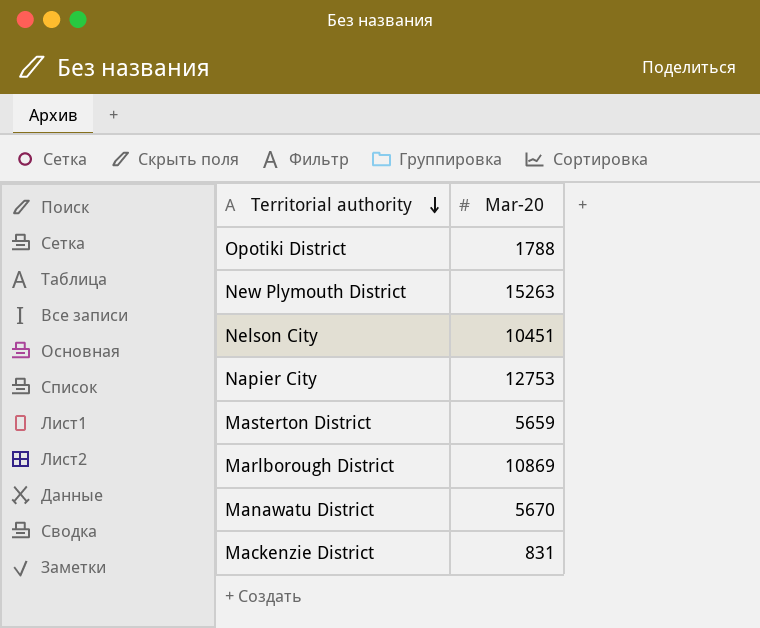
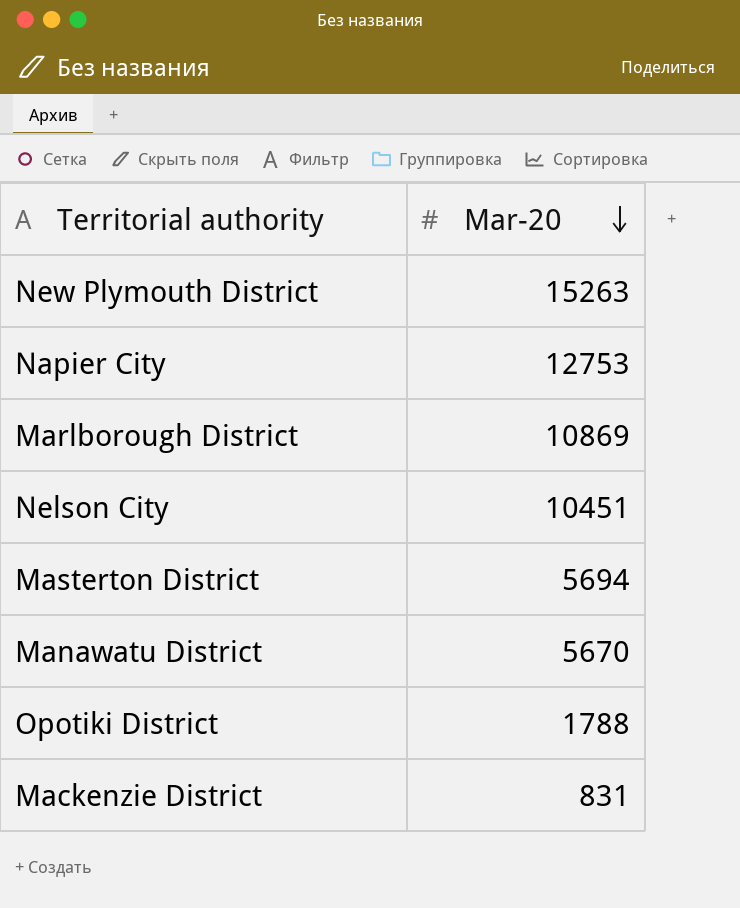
row order: Territorial authority descending -> Mar-20 descending
Masterton District | Mar-20: 5659 -> 5694

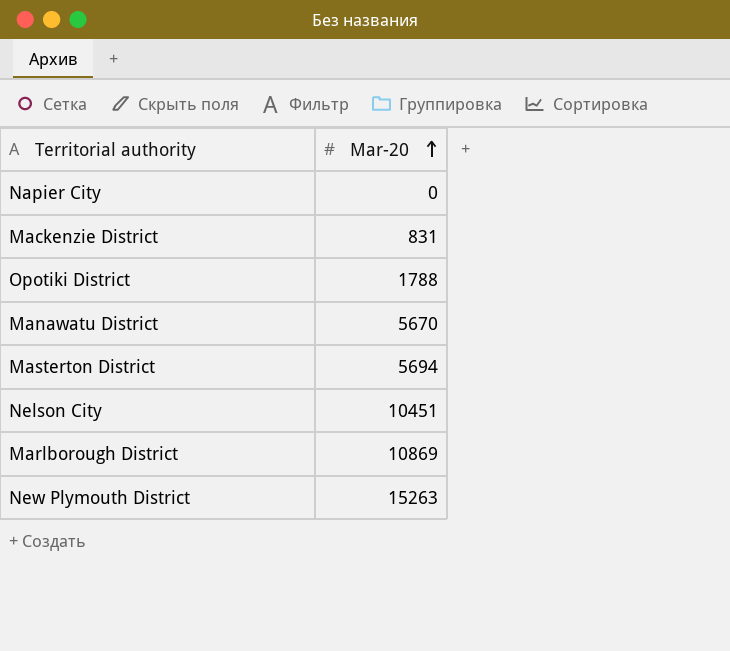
row order: Mar-20 descending -> Mar-20 ascending
Napier City | Mar-20: 12753 -> 0

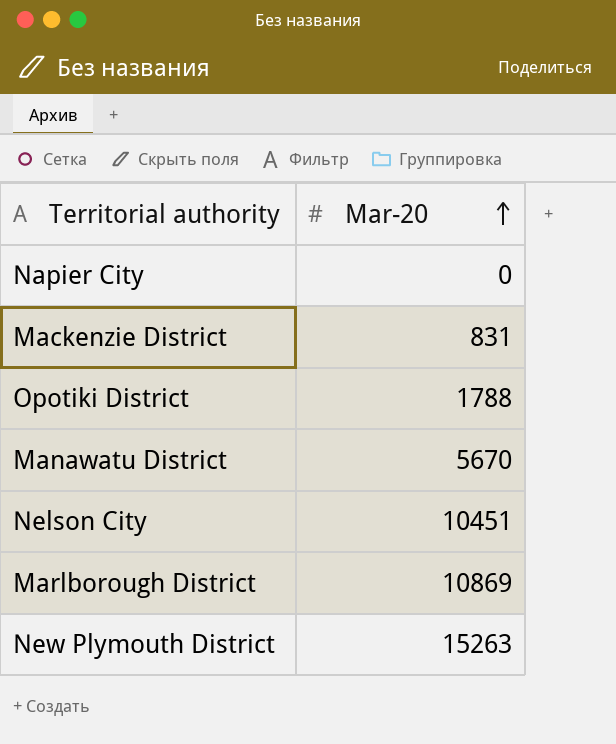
row Masterton District: 5694 -> none

